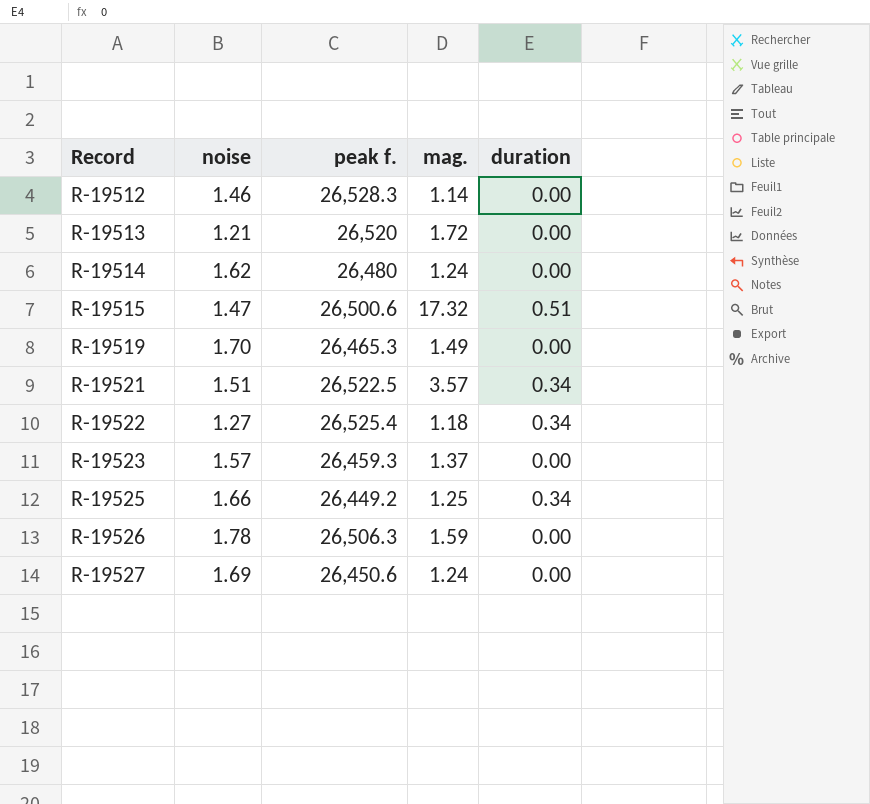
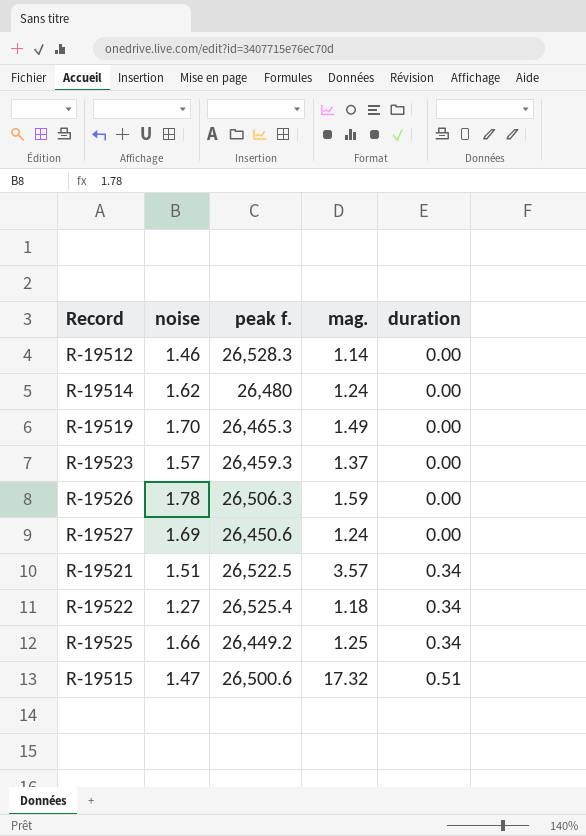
row order: Record ascending -> duration ascending
row R-19513: 1.21 | 26,520 | 1.72 | 0.00 -> none

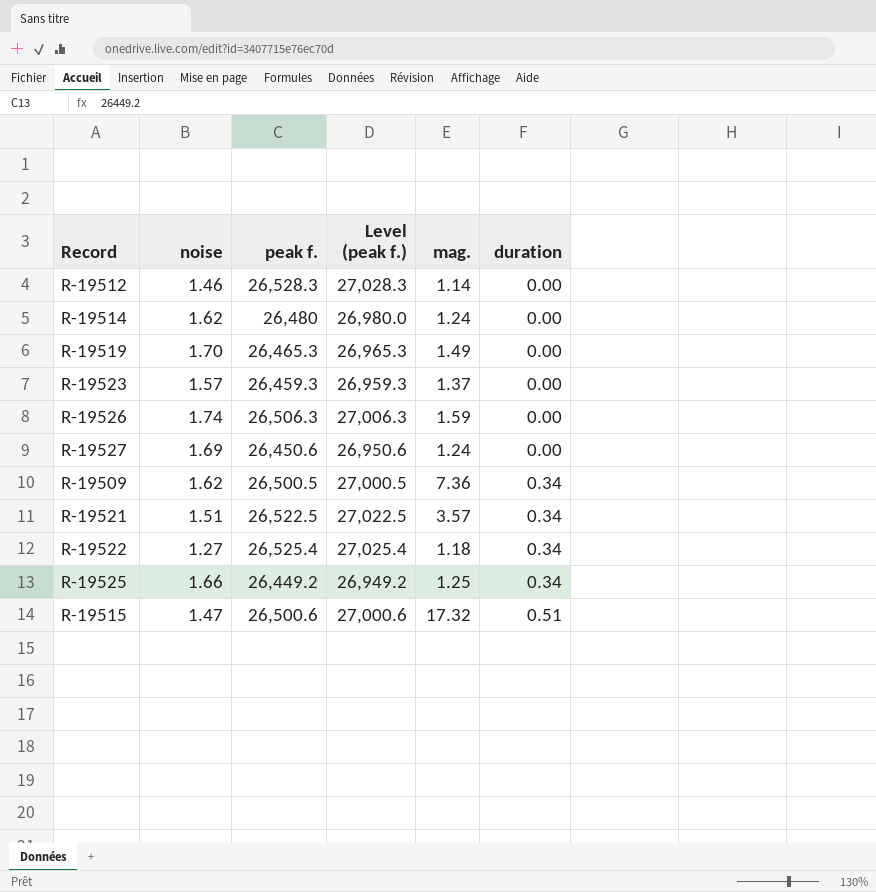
column Level (peak f.) | formula: none -> [peak f.] + 500
R-19526 | noise: 1.78 -> 1.74
row R-19509: none -> 1.62 | 26,500.5 | 27,000.5 | 7.36 | 0.34

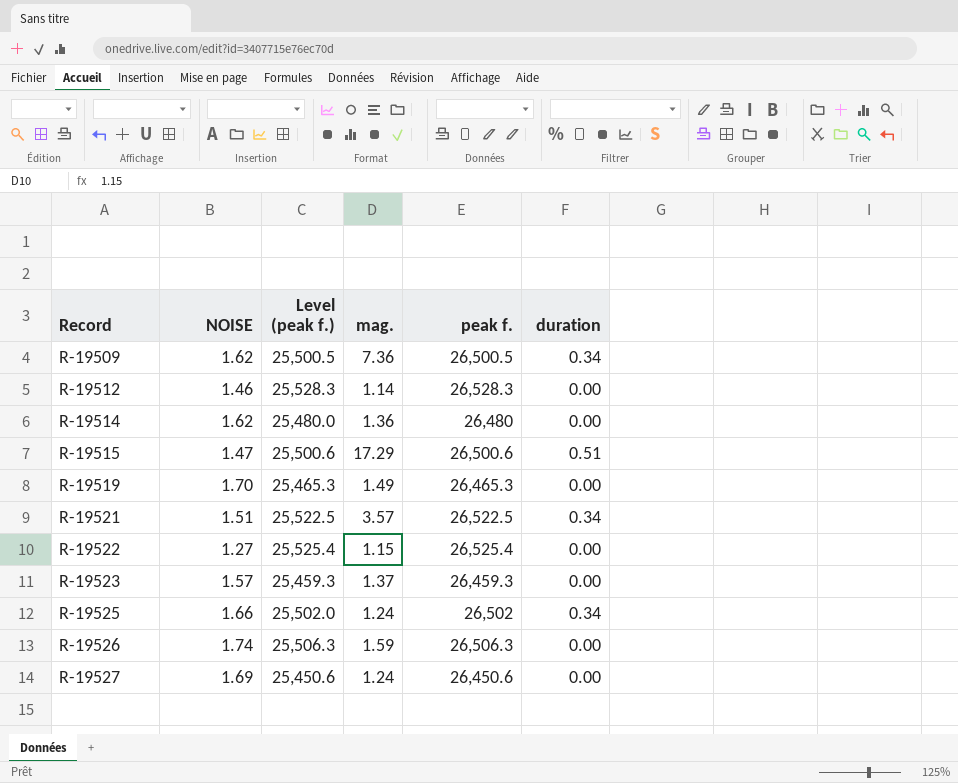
row order: duration ascending -> Record ascending
column name: noise -> NOISE
column Level (peak f.) | formula: [peak f.] + 500 -> [peak f.] - 1000
column peak f. | position: 3 -> 5
R-19514 | mag.: 1.24 -> 1.36
R-19515 | mag.: 17.32 -> 17.29
R-19522 | mag.: 1.18 -> 1.15
R-19522 | duration: 0.34 -> 0.00
R-19525 | mag.: 1.25 -> 1.24
R-19525 | peak f.: 26,449.2 -> 26,502

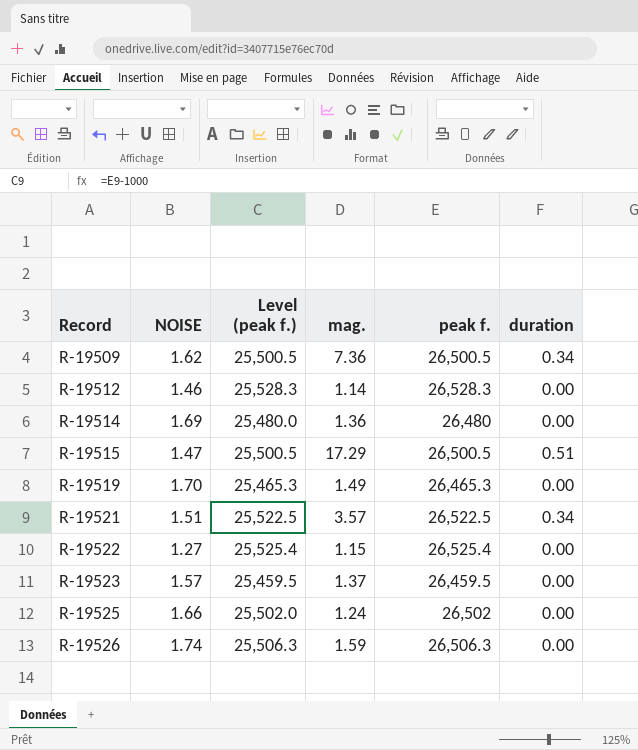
row R-19527: 1.69 | 25,450.6 | 1.24 | 26,450.6 | 0.00 -> none
R-19514 | NOISE: 1.62 -> 1.69
R-19515 | Level (peak f.): 25,500.6 -> 25,500.5
R-19515 | peak f.: 26,500.6 -> 26,500.5
R-19523 | Level (peak f.): 25,459.3 -> 25,459.5
R-19523 | peak f.: 26,459.3 -> 26,459.5
R-19525 | duration: 0.34 -> 0.00

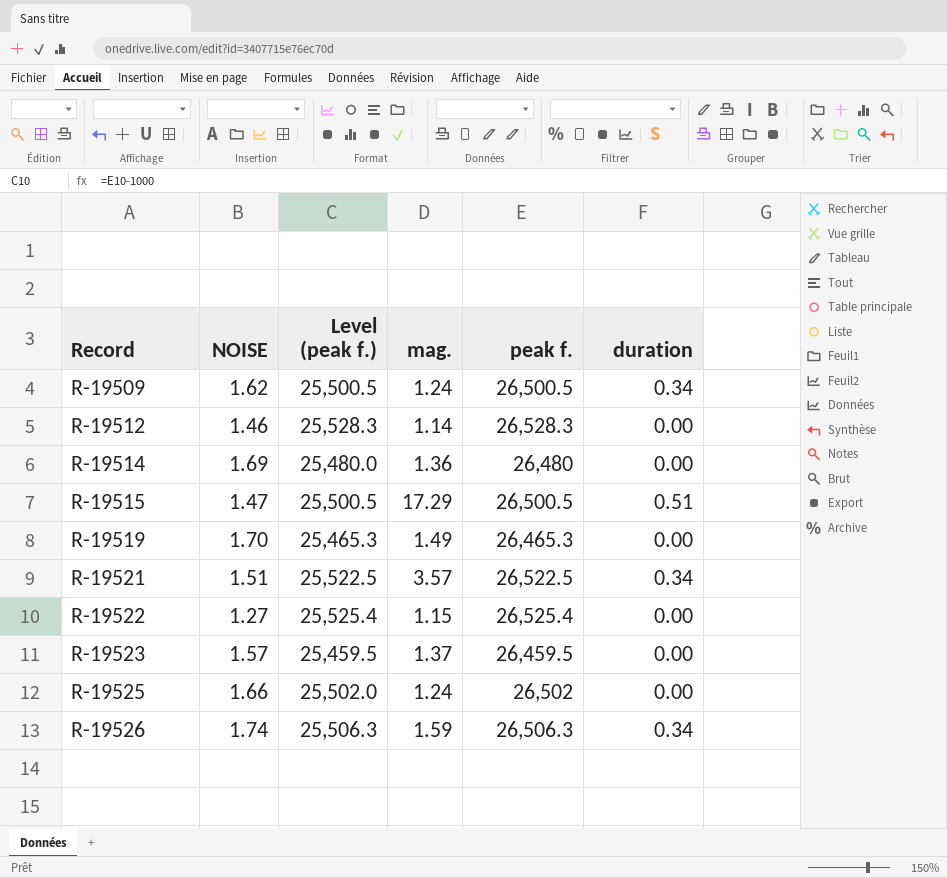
R-19509 | mag.: 7.36 -> 1.24
R-19526 | duration: 0.00 -> 0.34

